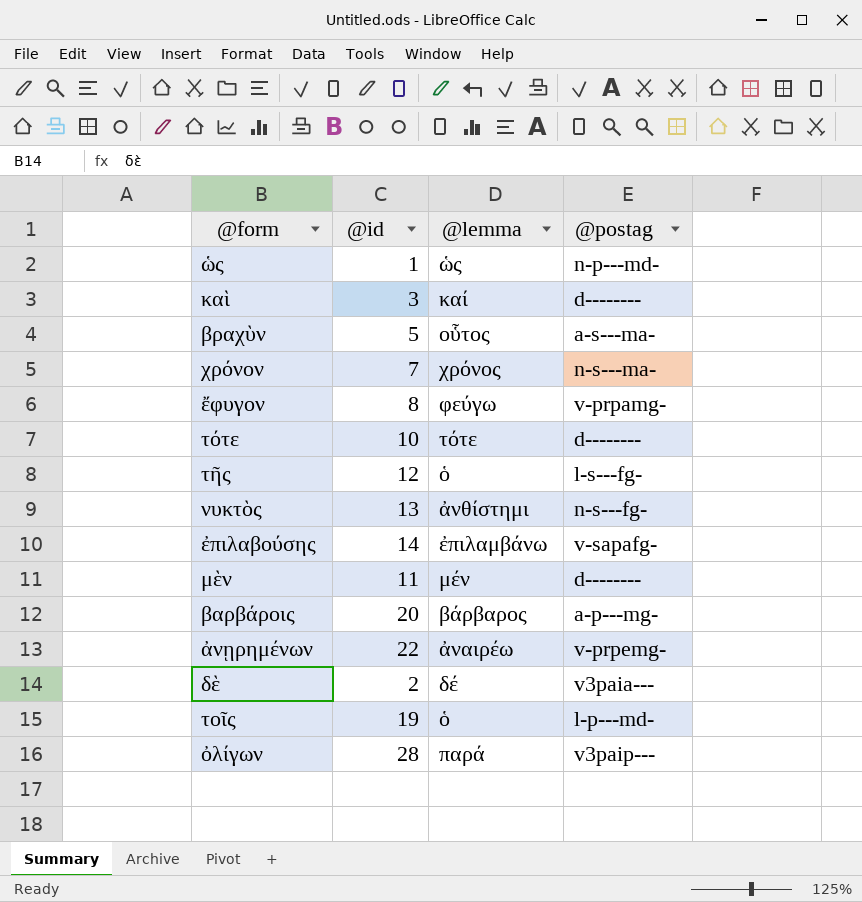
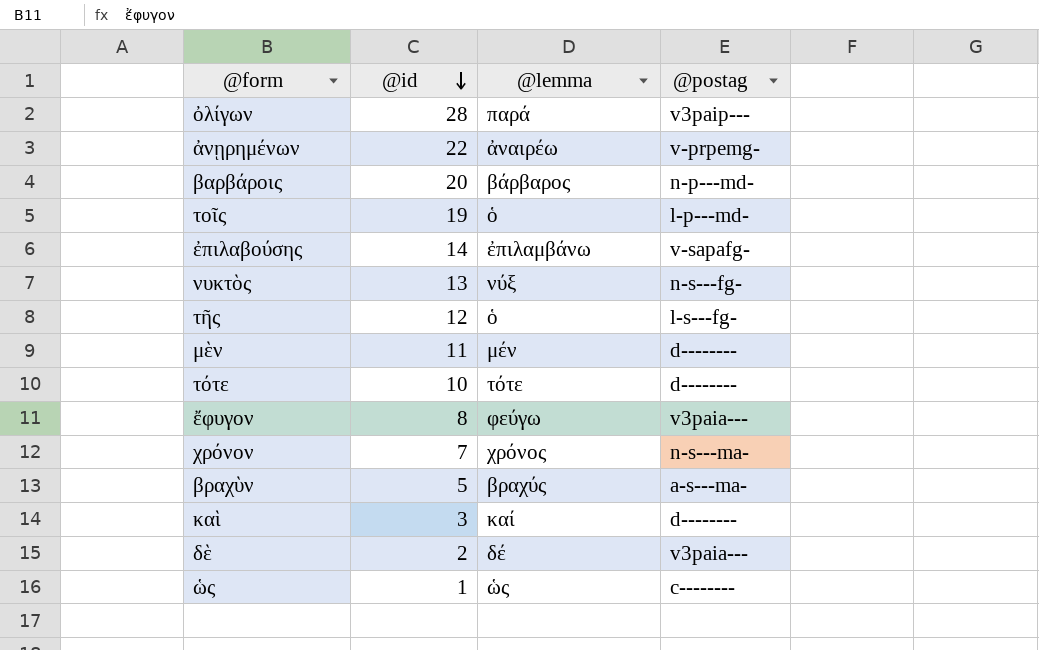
row order: none -> @id descending
βαρβάροις | @postag: a-p---mg- -> n-p---md-
νυκτὸς | @lemma: ἀνθίστημι -> νύξ
ἔφυγον | @postag: v-prpamg- -> v3paia---
βραχὺν | @lemma: οὗτος -> βραχύς
ὡς | @postag: n-p---md- -> c--------

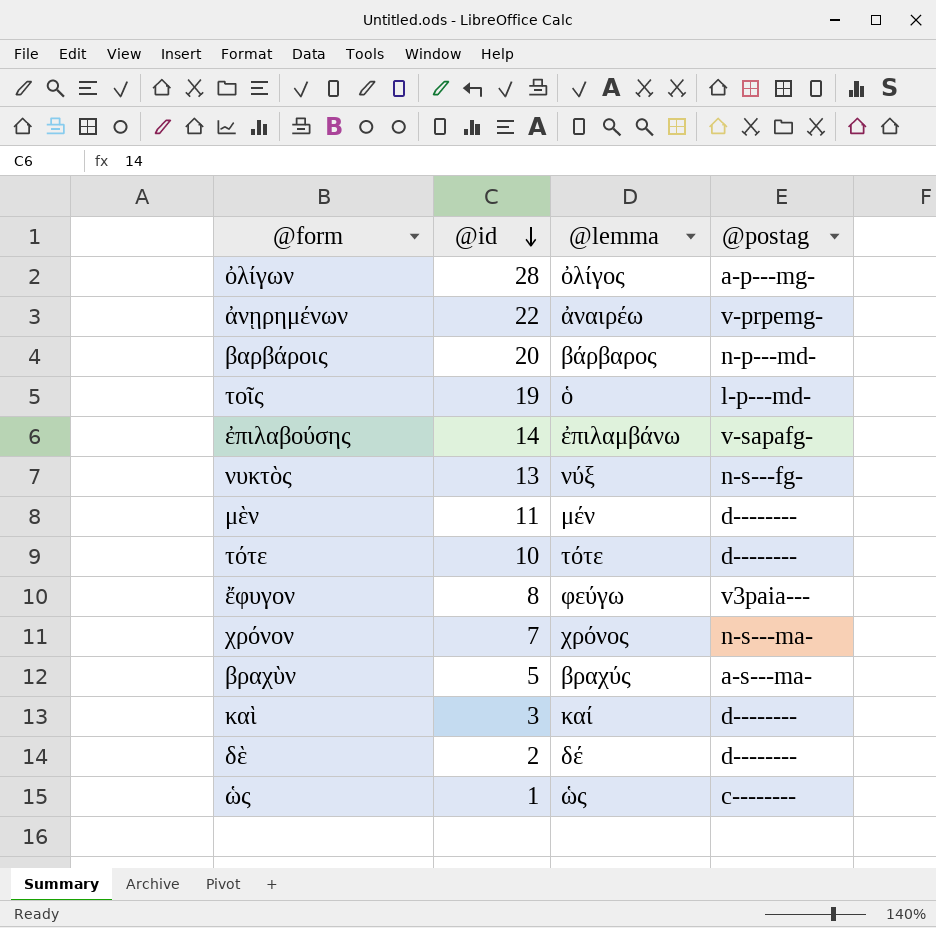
row τῆς: 12 | ὁ | l-s---fg- -> none
ὀλίγων | @lemma: παρά -> ὀλίγος
ὀλίγων | @postag: v3paip--- -> a-p---mg-
δὲ | @postag: v3paia--- -> d--------

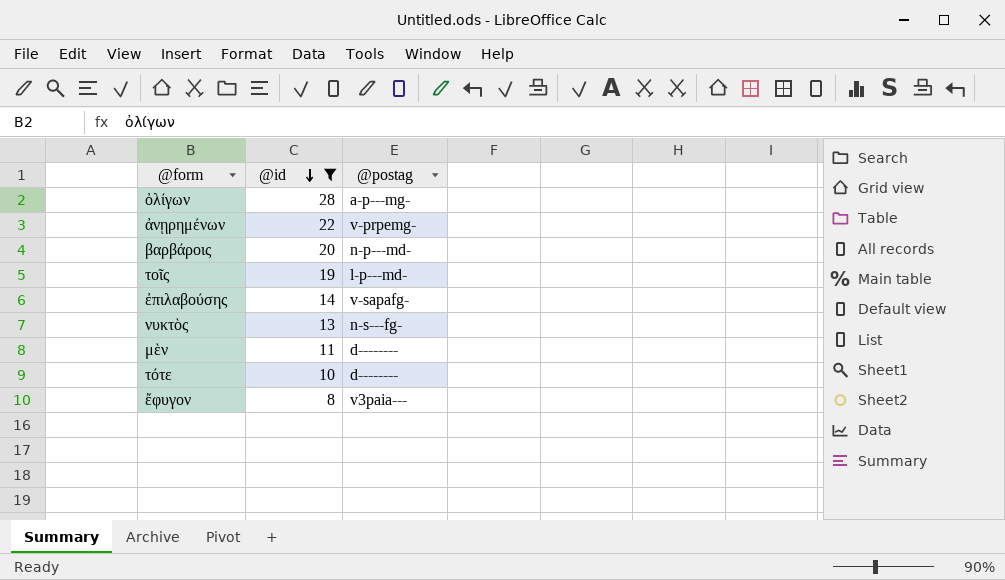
filter: none -> @id >= 8
column @lemma | position: 3 -> none

